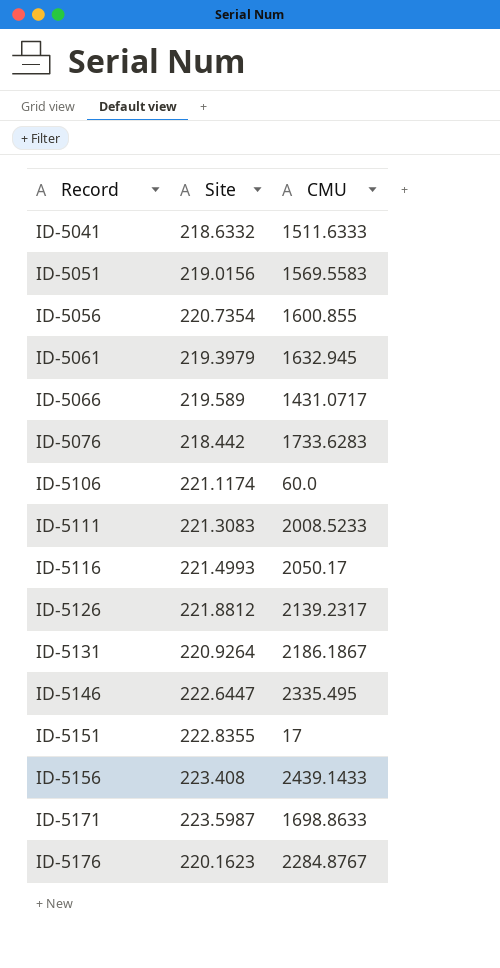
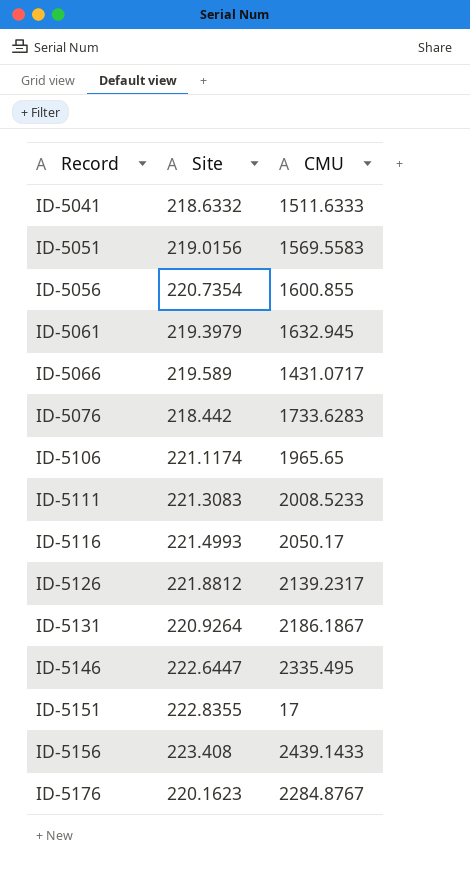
row ID-5171: 223.5987 | 1698.8633 -> none
ID-5106 | CMU: 60.0 -> 1965.65

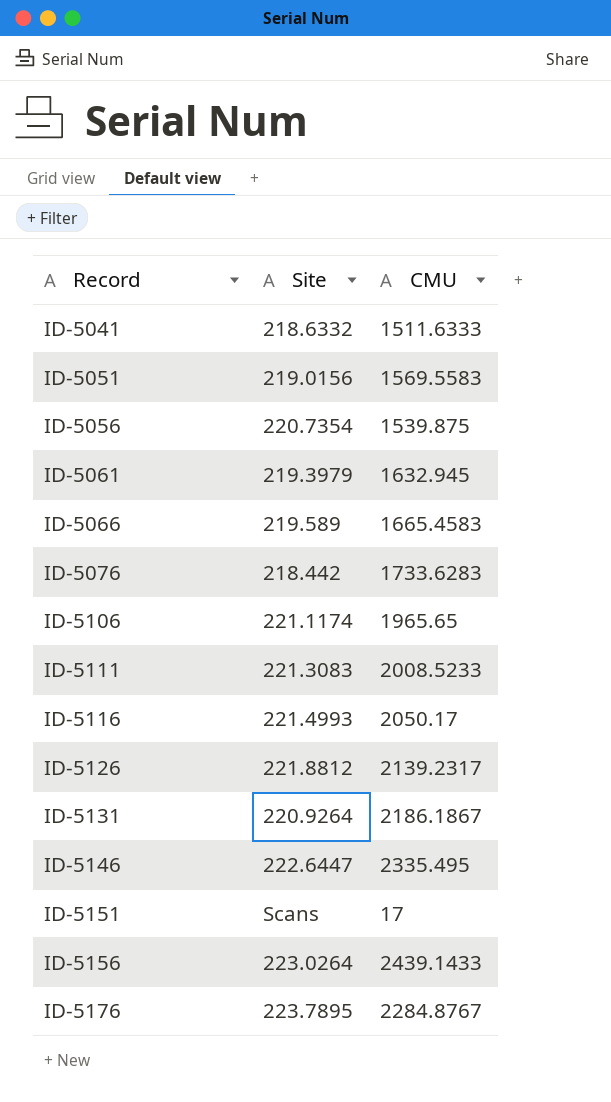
ID-5056 | CMU: 1600.855 -> 1539.875
ID-5066 | CMU: 1431.0717 -> 1665.4583
ID-5151 | Site: 222.8355 -> Scans
ID-5156 | Site: 223.408 -> 223.0264
ID-5176 | Site: 220.1623 -> 223.7895

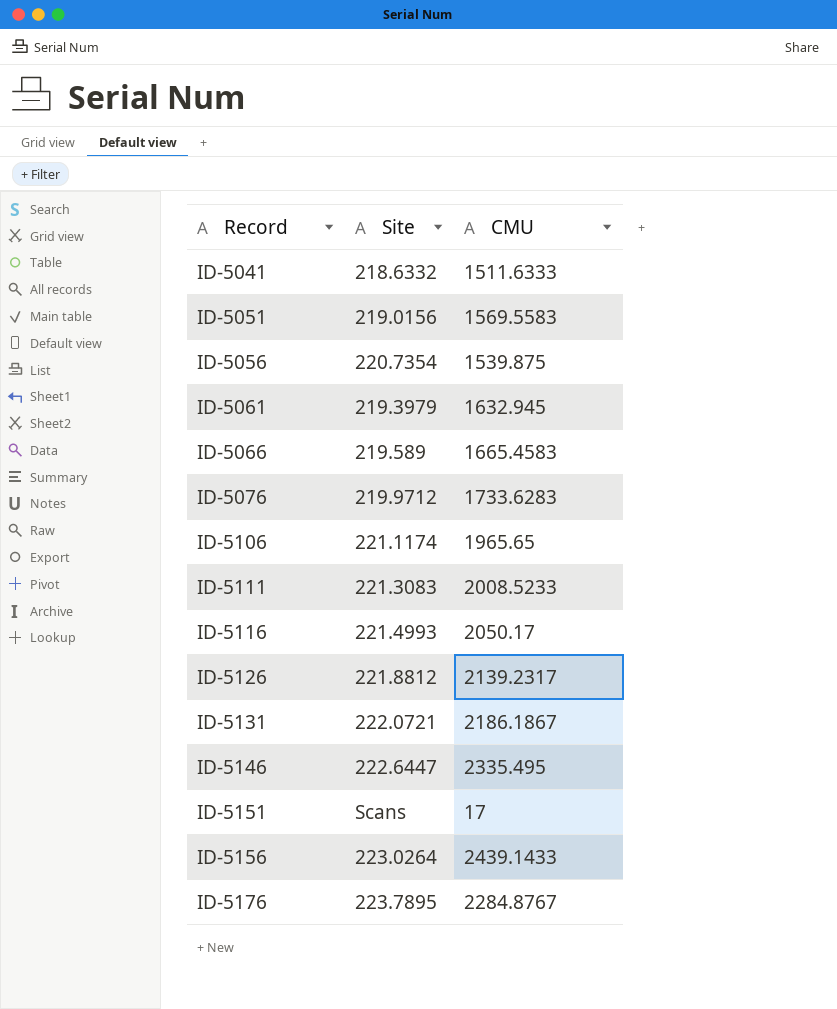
ID-5076 | Site: 218.442 -> 219.9712
ID-5131 | Site: 220.9264 -> 222.0721

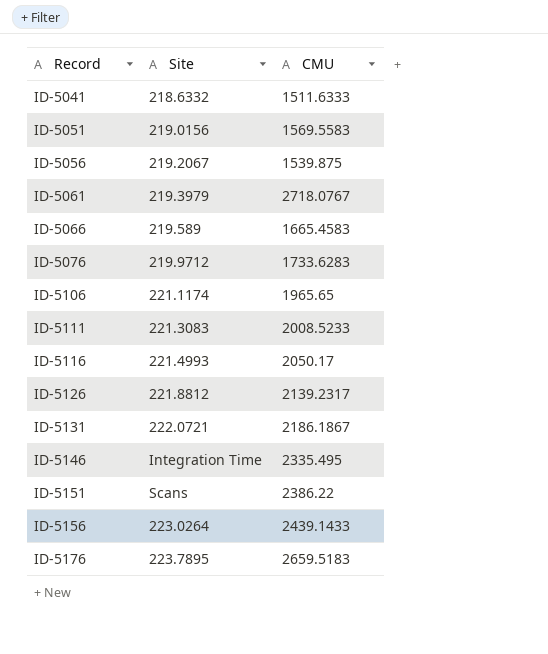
ID-5056 | Site: 220.7354 -> 219.2067
ID-5061 | CMU: 1632.945 -> 2718.0767
ID-5146 | Site: 222.6447 -> Integration Time
ID-5151 | CMU: 17 -> 2386.22
ID-5176 | CMU: 2284.8767 -> 2659.5183

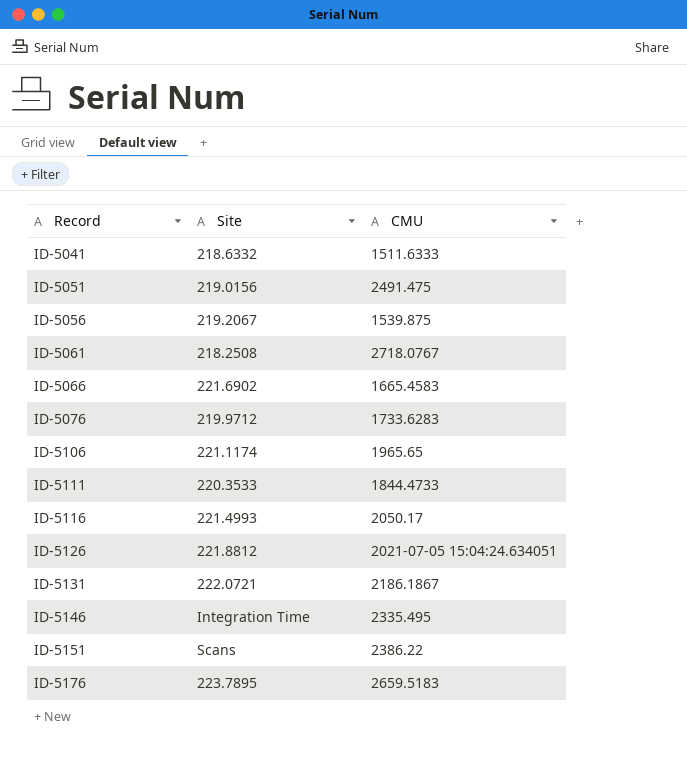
row ID-5156: 223.0264 | 2439.1433 -> none
ID-5051 | CMU: 1569.5583 -> 2491.475
ID-5061 | Site: 219.3979 -> 218.2508
ID-5066 | Site: 219.589 -> 221.6902
ID-5111 | Site: 221.3083 -> 220.3533
ID-5111 | CMU: 2008.5233 -> 1844.4733
ID-5126 | CMU: 2139.2317 -> 2021-07-05 15:04:24.634051

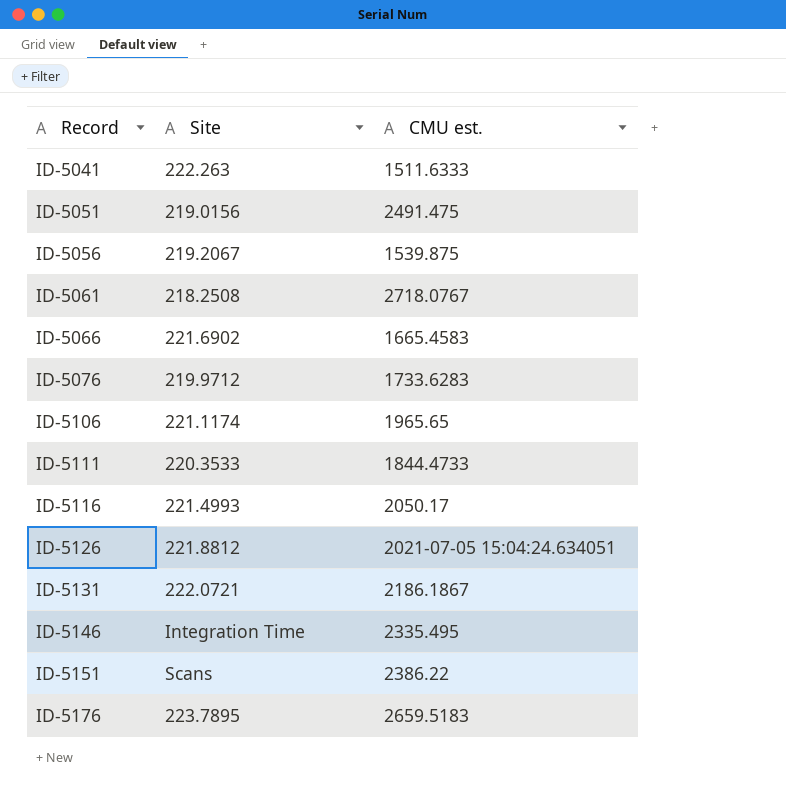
column name: CMU -> CMU est.
ID-5041 | Site: 218.6332 -> 222.263

